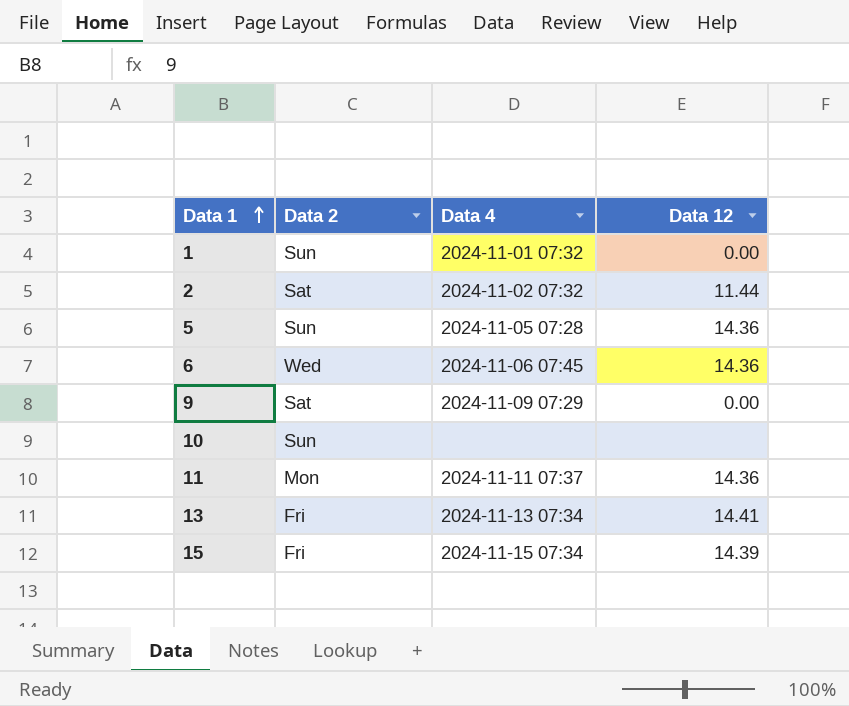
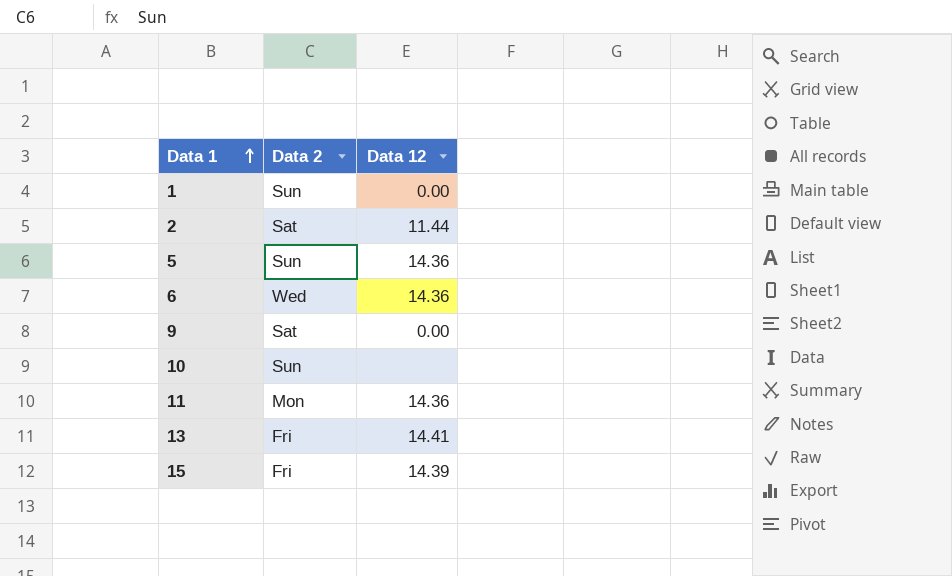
column Data 4 | position: 3 -> none

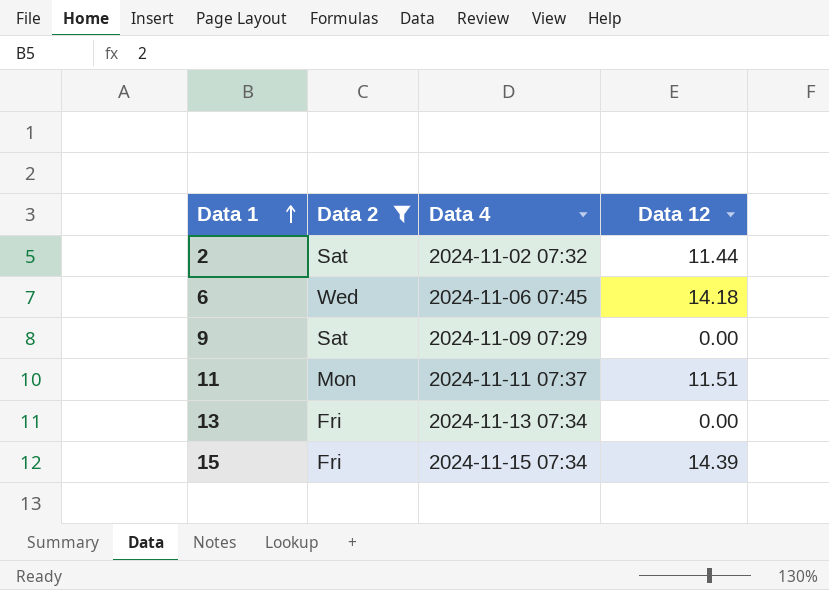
filter: none -> Data 2 != Sun
column Data 4 | position: none -> 3
6 | Data 12: 14.36 -> 14.18
11 | Data 12: 14.36 -> 11.51
13 | Data 12: 14.41 -> 0.00

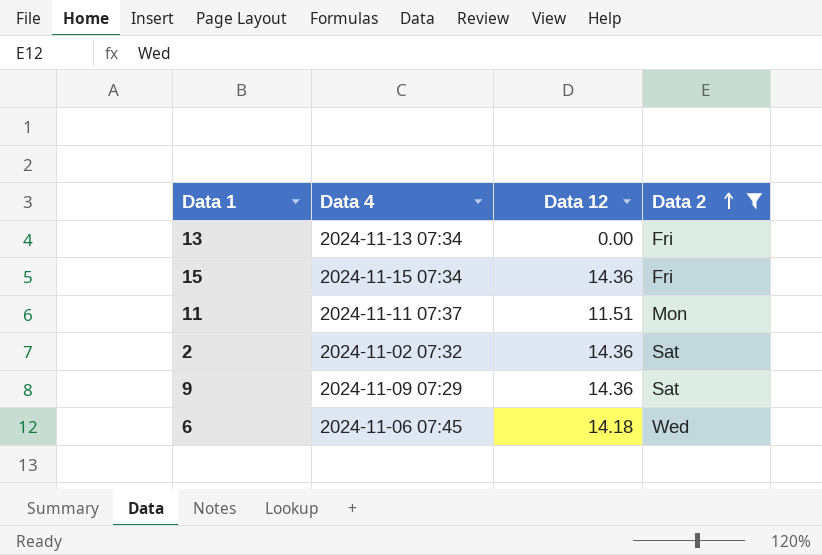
row order: Data 1 ascending -> Data 2 ascending
column Data 2 | position: 2 -> 4
15 | Data 12: 14.39 -> 14.36
2 | Data 12: 11.44 -> 14.36
9 | Data 12: 0.00 -> 14.36

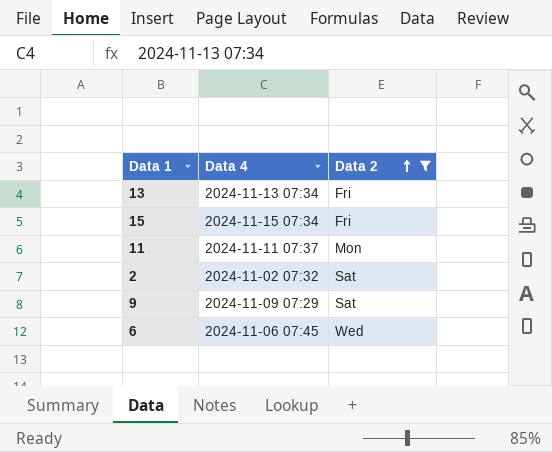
column Data 12 | position: 3 -> none

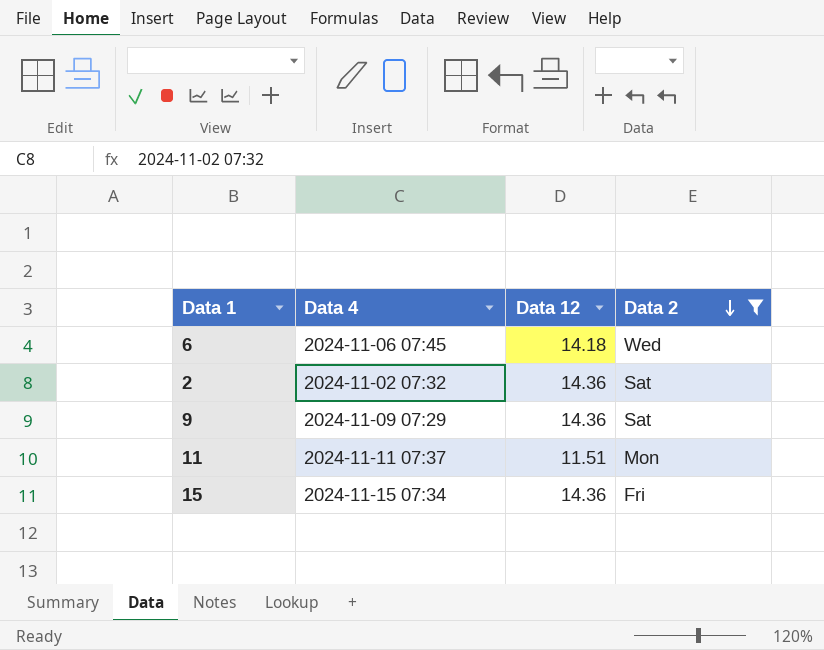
row order: Data 2 ascending -> Data 2 descending
column Data 12 | position: none -> 3
row 13: 2024-11-13 07:34 | Fri -> none

